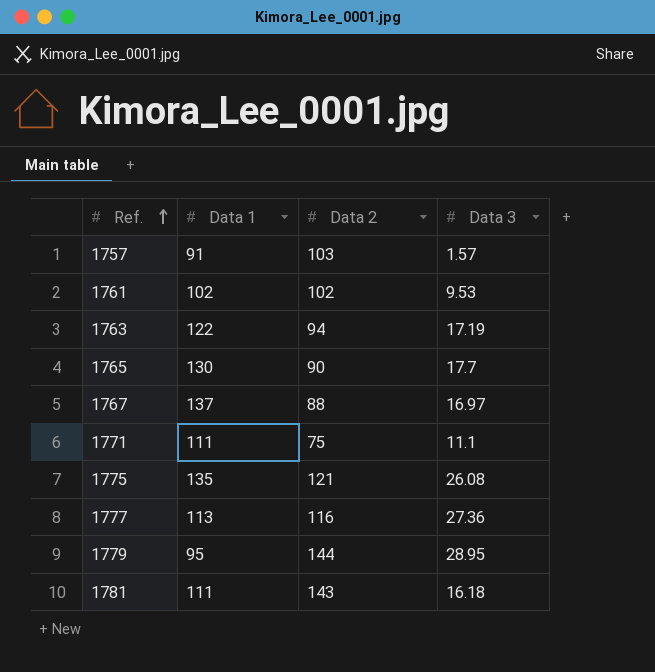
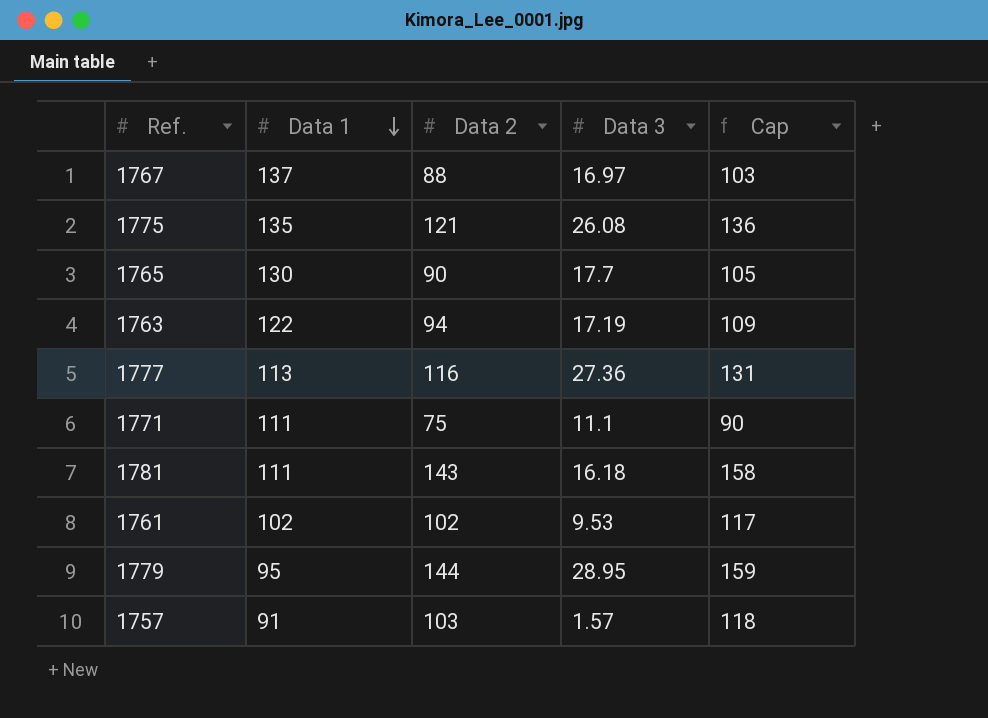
row order: Ref. ascending -> Data 1 descending
column Cap | formula: none -> [Data 2] + 15

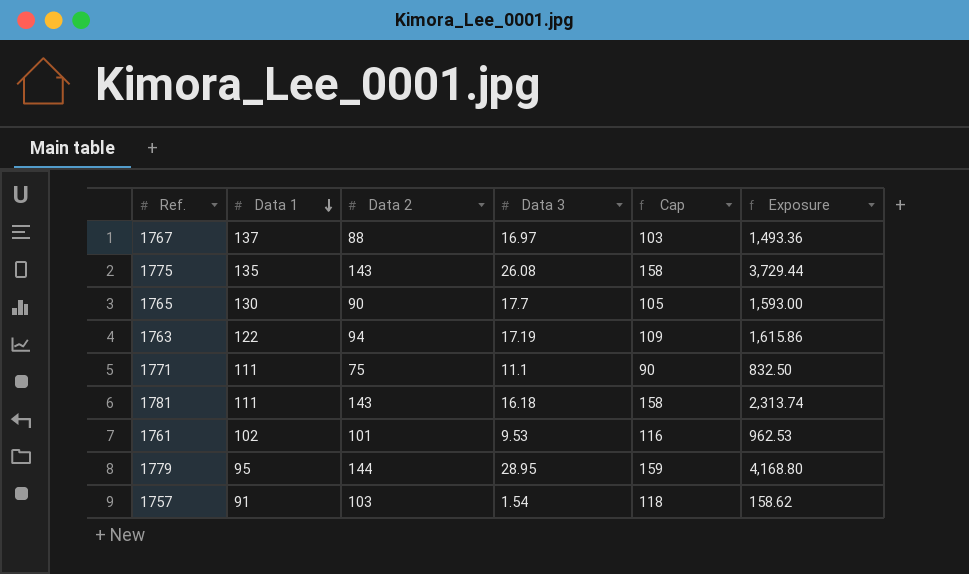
column Exposure | formula: none -> [Data 2] * [Data 3]
row 1777: 113 | 116 | 27.36 | 131 -> none
1775 | Data 2: 121 -> 143
1775 | Cap: 136 -> 158
1761 | Data 2: 102 -> 101
1761 | Cap: 117 -> 116
1757 | Data 3: 1.57 -> 1.54

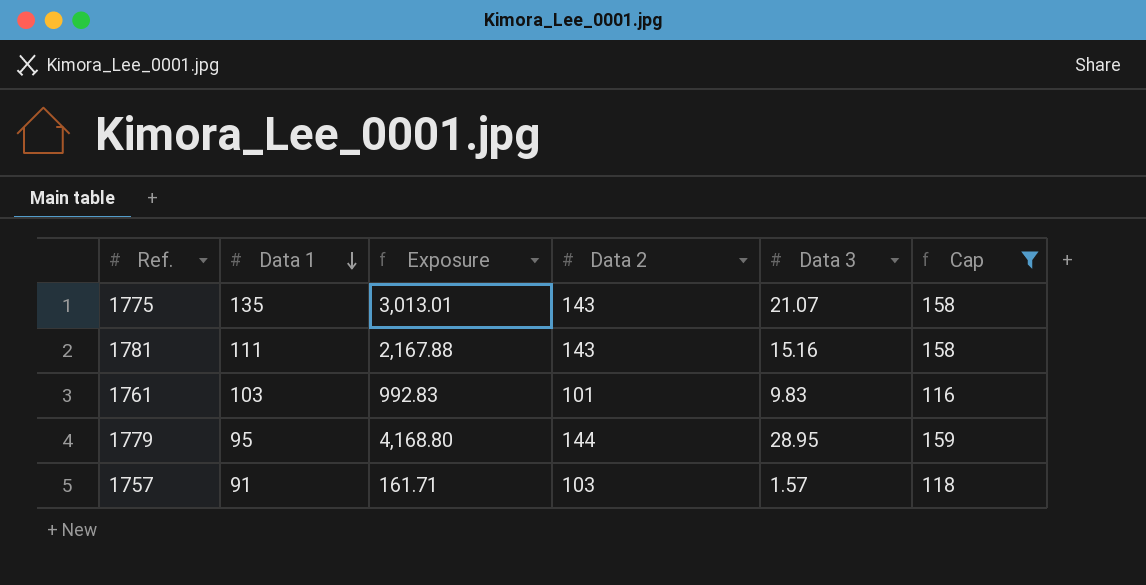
filter: none -> Cap >= 116
column Exposure | position: 6 -> 3
1775 | Exposure: 3,729.44 -> 3,013.01
1775 | Data 3: 26.08 -> 21.07
1781 | Exposure: 2,313.74 -> 2,167.88
1781 | Data 3: 16.18 -> 15.16
1761 | Data 1: 102 -> 103
1761 | Exposure: 962.53 -> 992.83
1761 | Data 3: 9.53 -> 9.83
1757 | Exposure: 158.62 -> 161.71
1757 | Data 3: 1.54 -> 1.57

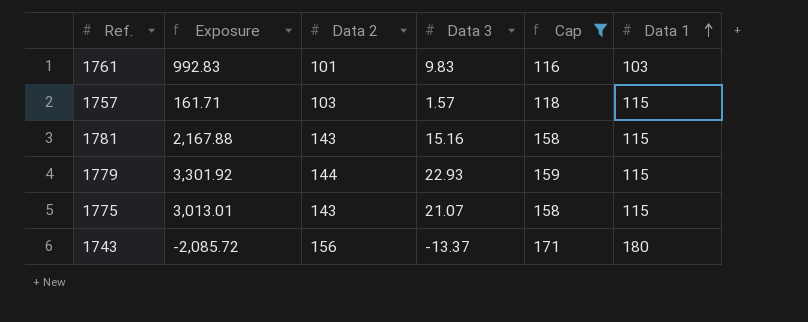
row order: Data 1 descending -> Data 1 ascending
column Data 1 | position: 2 -> 6
1757 | Data 1: 91 -> 115
1781 | Data 1: 111 -> 115
1779 | Exposure: 4,168.80 -> 3,301.92
1779 | Data 3: 28.95 -> 22.93
1779 | Data 1: 95 -> 115
1775 | Data 1: 135 -> 115
row 1743: none -> -2,085.72 | 156 | -13.37 | 171 | 180

